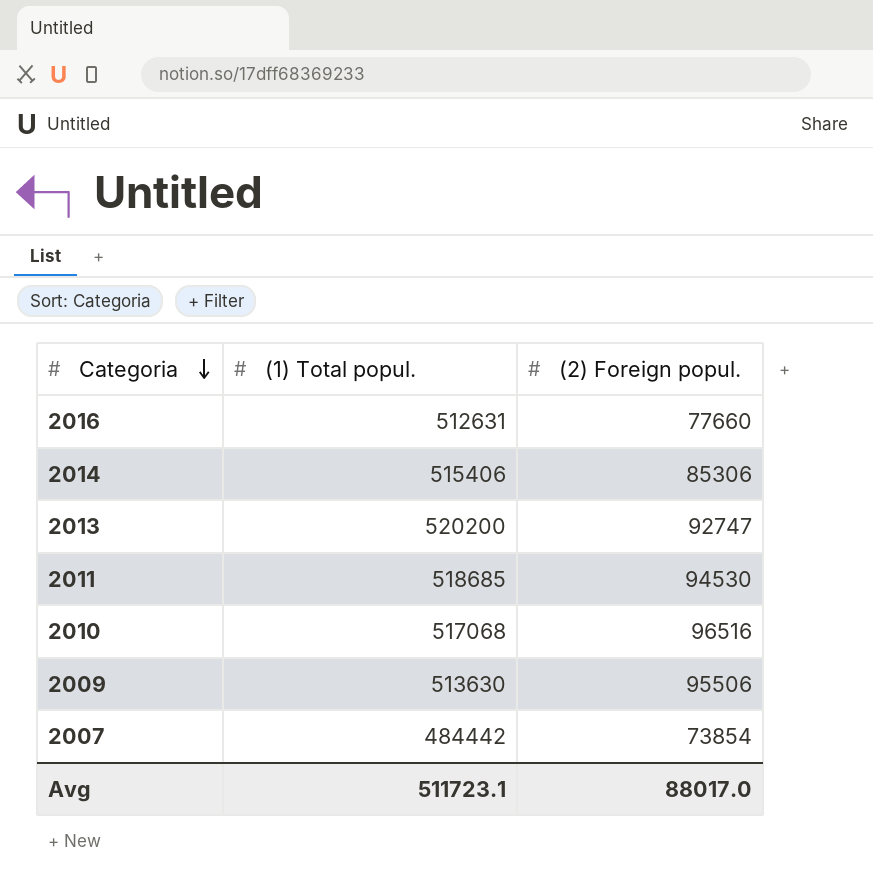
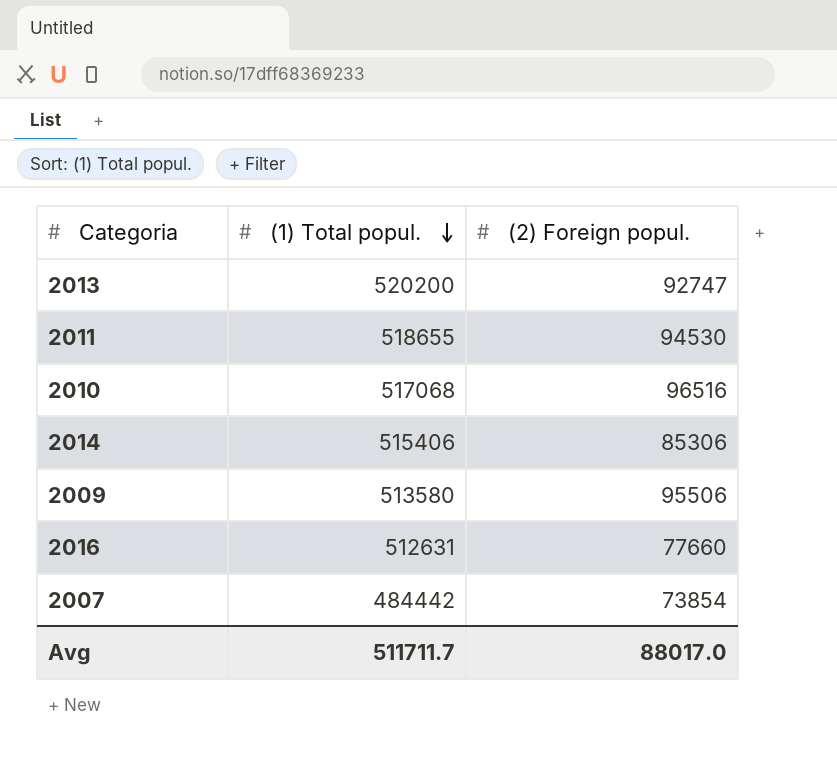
row order: Categoria descending -> (1) Total popul. descending
2011 | (1) Total popul.: 518685 -> 518655
2009 | (1) Total popul.: 513630 -> 513580
Avg | (1) Total popul.: 511723.1 -> 511711.7

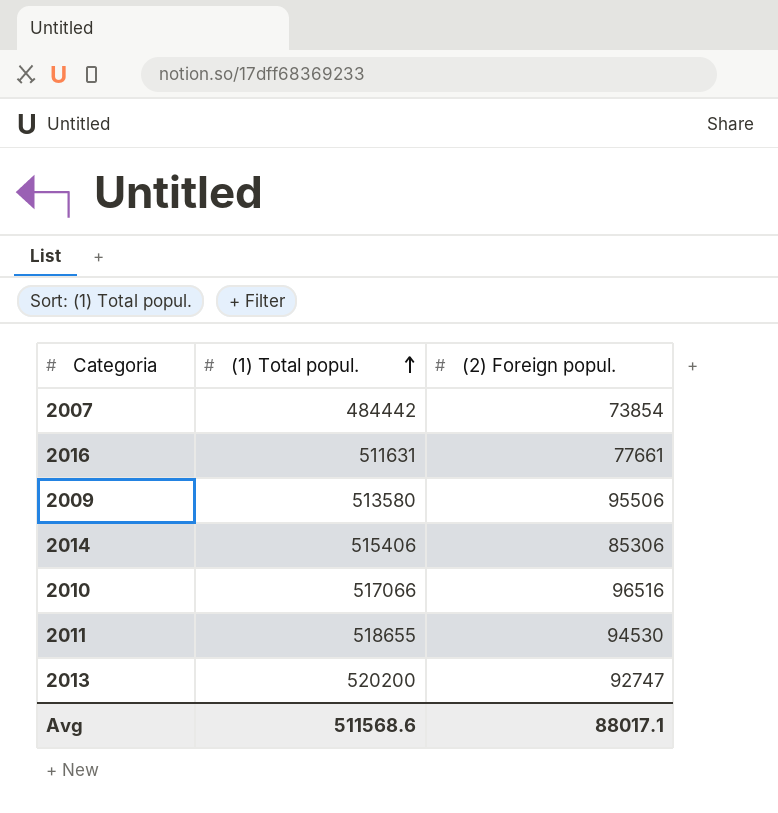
row order: (1) Total popul. descending -> (1) Total popul. ascending
2016 | (1) Total popul.: 512631 -> 511631
2016 | (2) Foreign popul.: 77660 -> 77661
2010 | (1) Total popul.: 517068 -> 517066
Avg | (1) Total popul.: 511711.7 -> 511568.6
Avg | (2) Foreign popul.: 88017.0 -> 88017.1

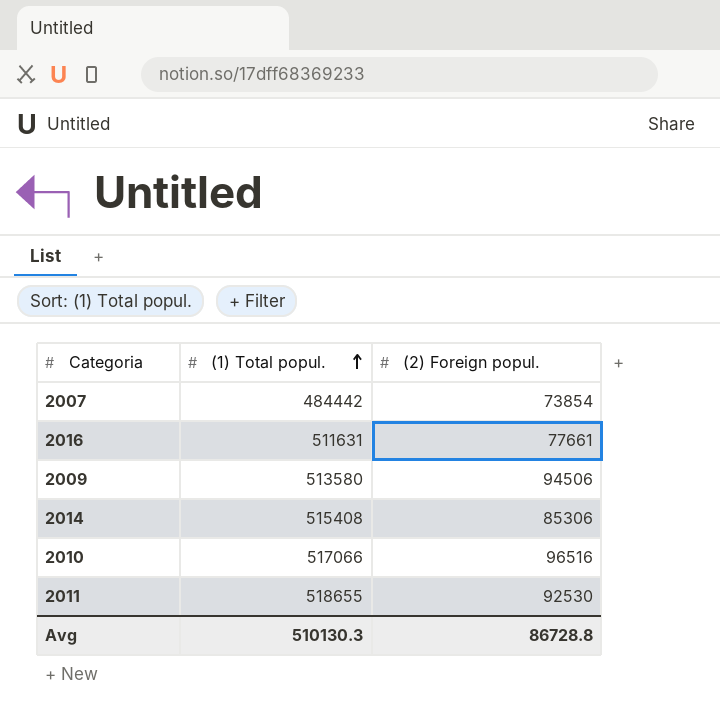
row 2013: 520200 | 92747 -> none
2009 | (2) Foreign popul.: 95506 -> 94506
2014 | (1) Total popul.: 515406 -> 515408
2011 | (2) Foreign popul.: 94530 -> 92530
Avg | (1) Total popul.: 511568.6 -> 510130.3
Avg | (2) Foreign popul.: 88017.1 -> 86728.8

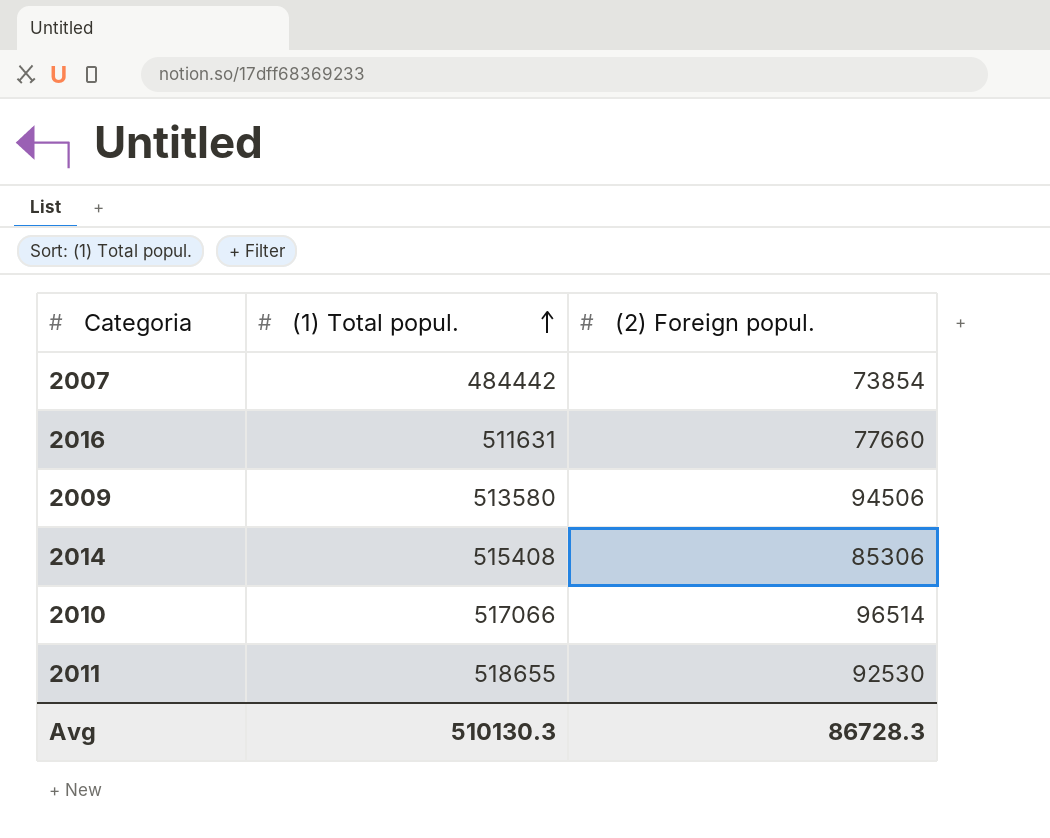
2016 | (2) Foreign popul.: 77661 -> 77660
2010 | (2) Foreign popul.: 96516 -> 96514
Avg | (2) Foreign popul.: 86728.8 -> 86728.3

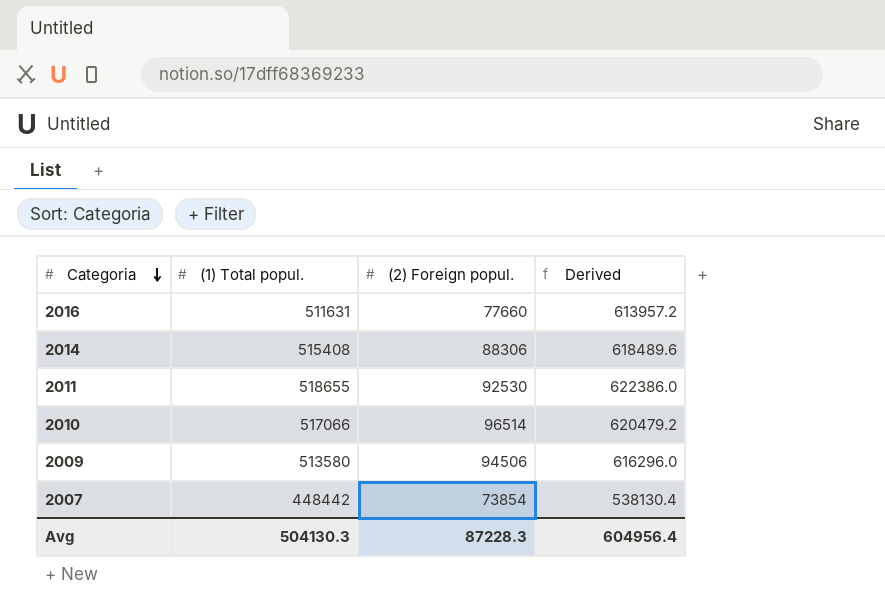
row order: (1) Total popul. ascending -> Categoria descending
column Derived | formula: none -> [(1) Total popul.] * 1.2
2014 | (2) Foreign popul.: 85306 -> 88306
2007 | (1) Total popul.: 484442 -> 448442
Avg | (1) Total popul.: 510130.3 -> 504130.3
Avg | (2) Foreign popul.: 86728.3 -> 87228.3

